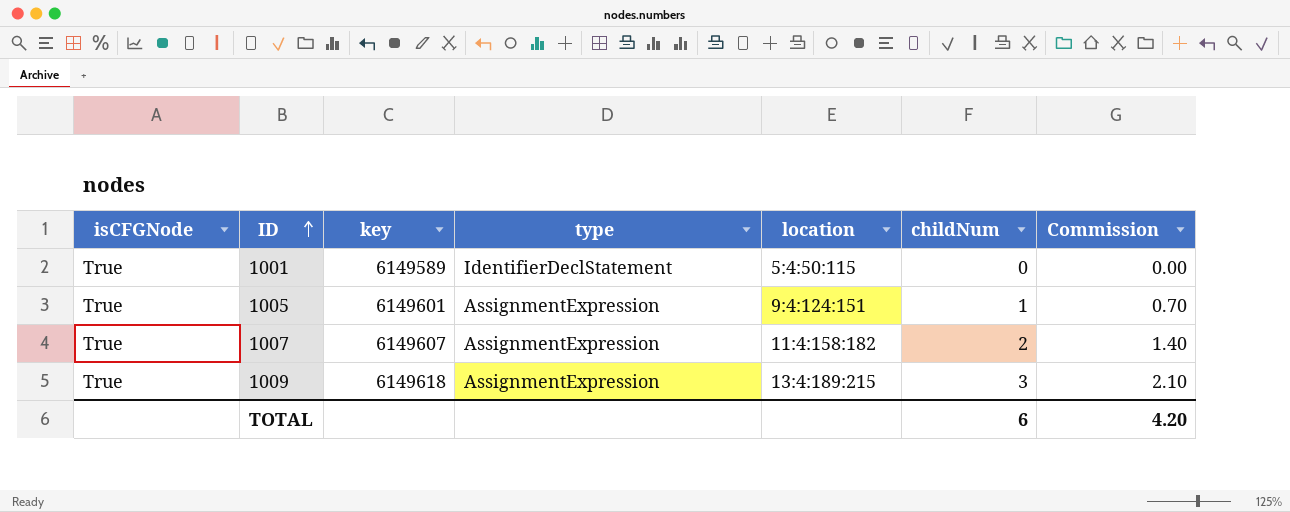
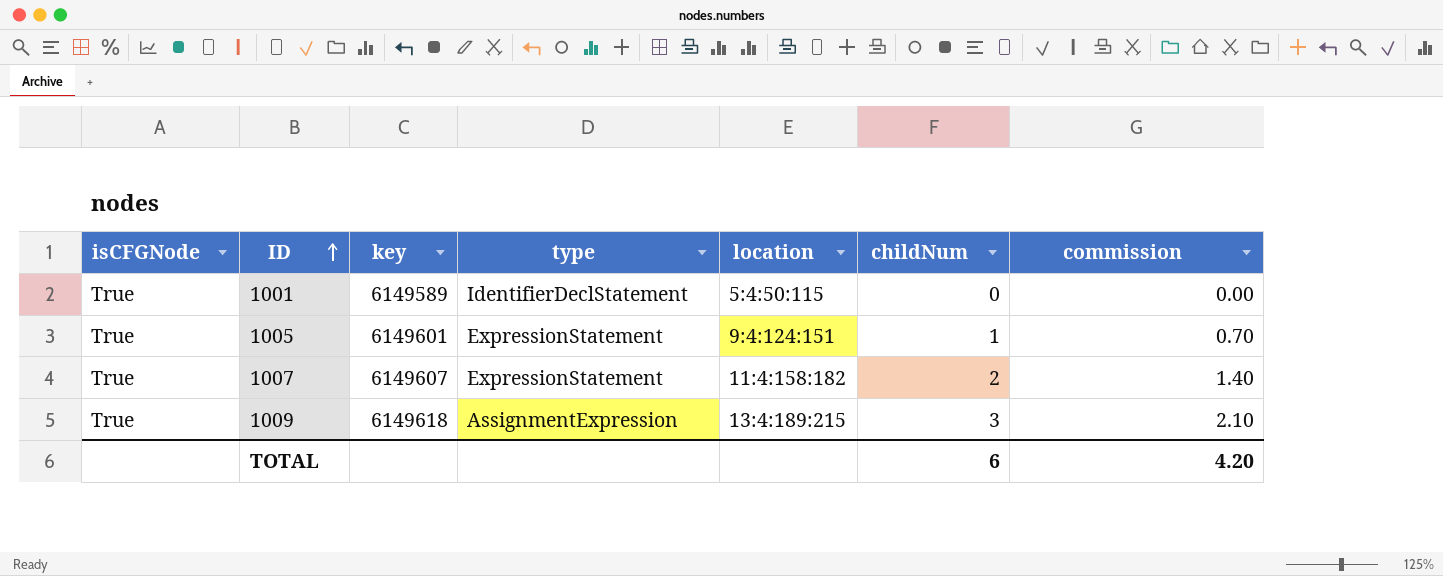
column name: Commission -> commission
1005 | type: AssignmentExpression -> ExpressionStatement
1007 | type: AssignmentExpression -> ExpressionStatement

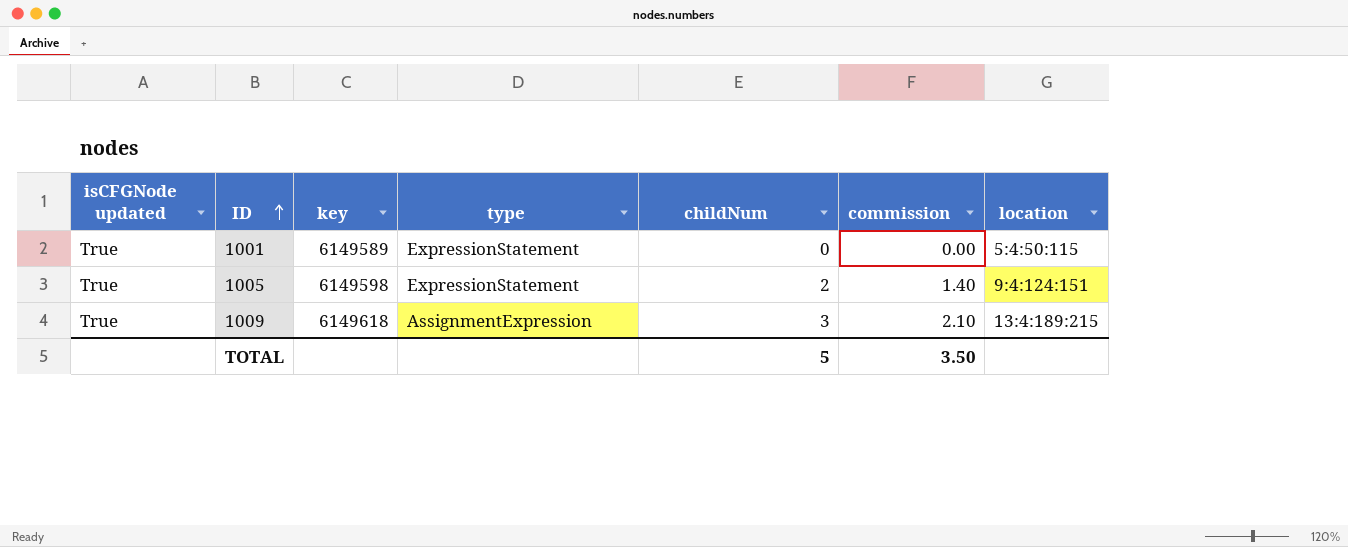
column name: isCFGNode -> isCFGNode updated
column location | position: 5 -> 7
row 1007: True | 6149607 | ExpressionStatement | 11:4:158:182 | 2 | 1.40 -> none
1001 | type: IdentifierDeclStatement -> ExpressionStatement
1005 | key: 6149601 -> 6149598
1005 | childNum: 1 -> 2
1005 | commission: 0.70 -> 1.40
TOTAL | childNum: 6 -> 5
TOTAL | commission: 4.20 -> 3.50

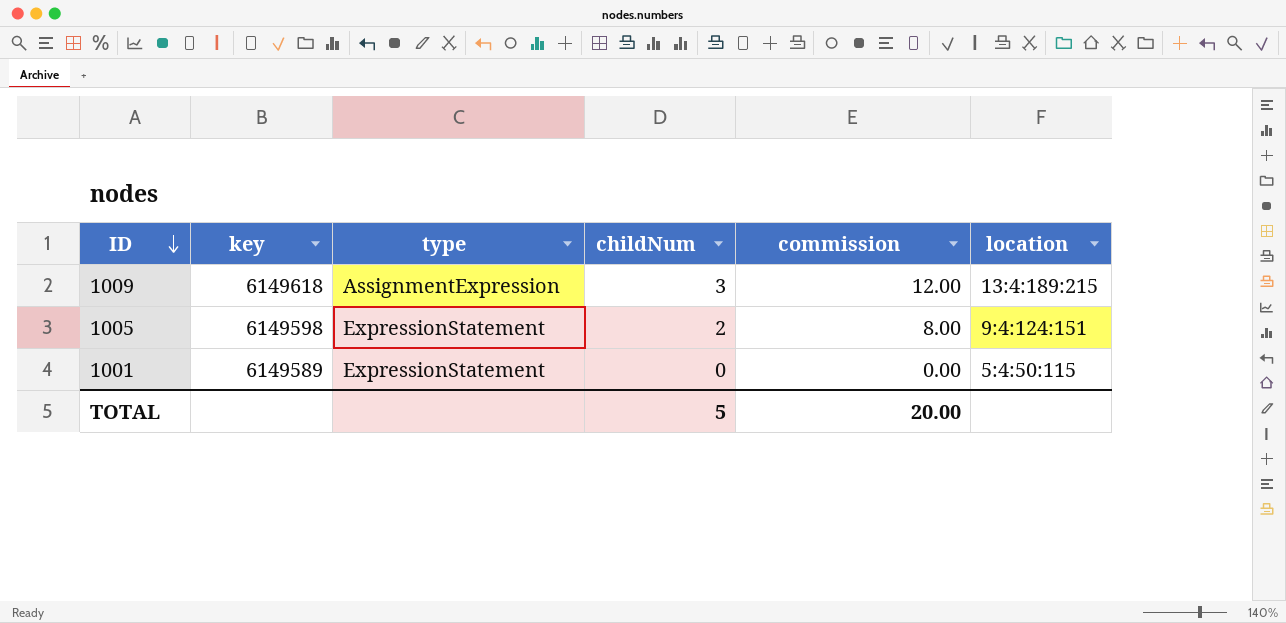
row order: ID ascending -> ID descending
column isCFGNode updated | position: 1 -> none
column commission | formula: [childNum] * 0.7 -> [childNum] * 4
TOTAL | commission: 3.50 -> 20.00

